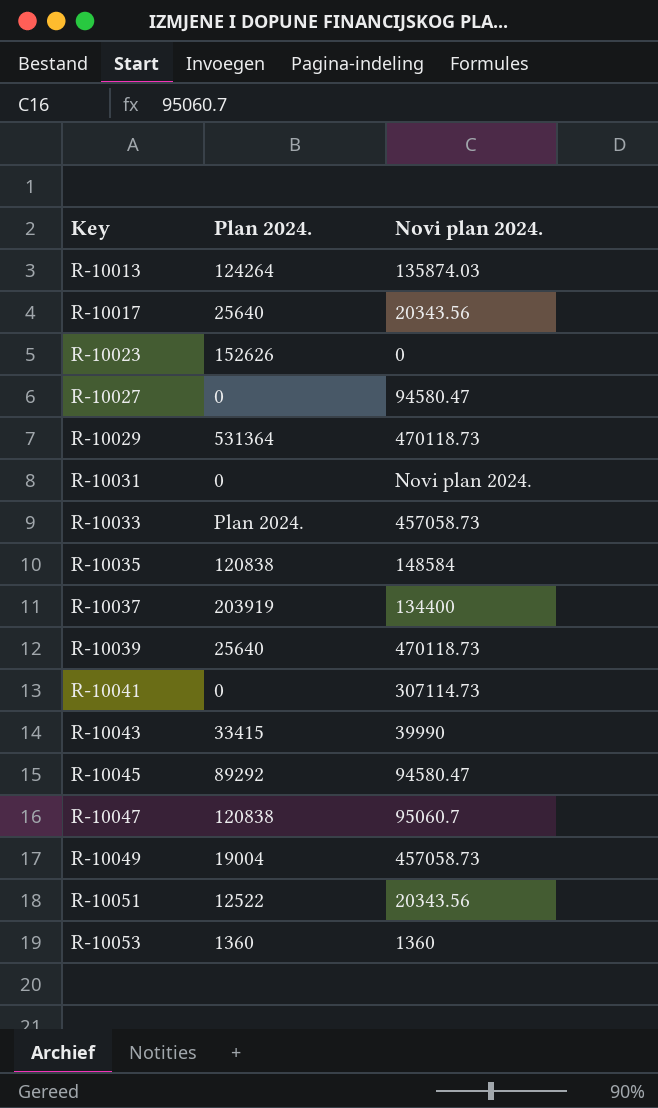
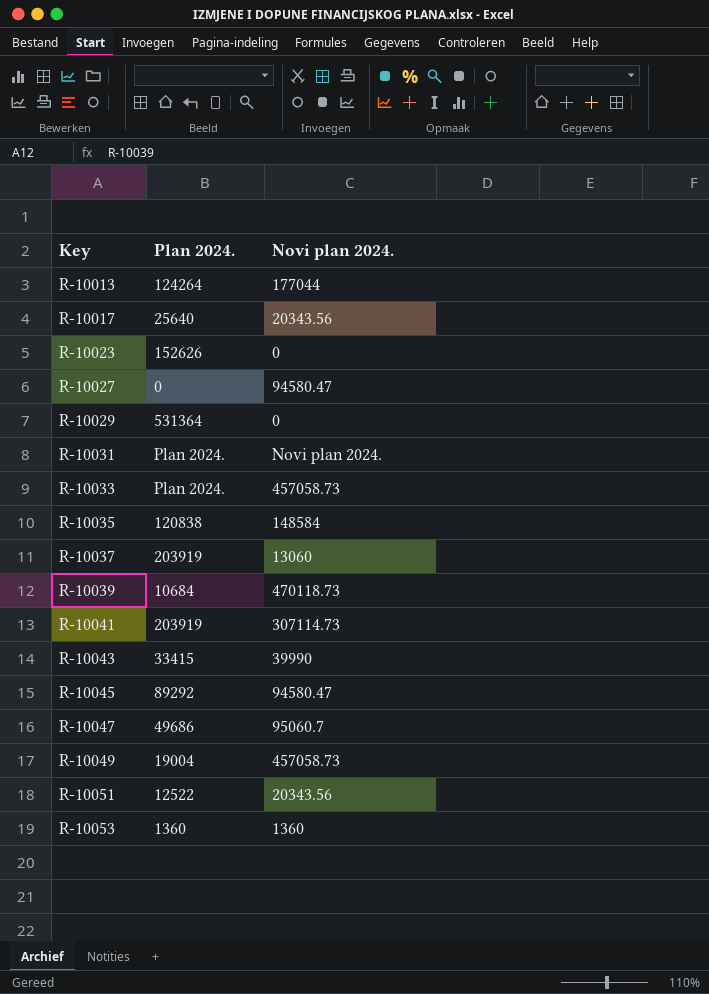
R-10013 | Novi plan 2024.: 135874.03 -> 177044
R-10029 | Novi plan 2024.: 470118.73 -> 0
R-10031 | Plan 2024.: 0 -> Plan 2024.
R-10037 | Novi plan 2024.: 134400 -> 13060
R-10039 | Plan 2024.: 25640 -> 10684
R-10041 | Plan 2024.: 0 -> 203919
R-10047 | Plan 2024.: 120838 -> 49686

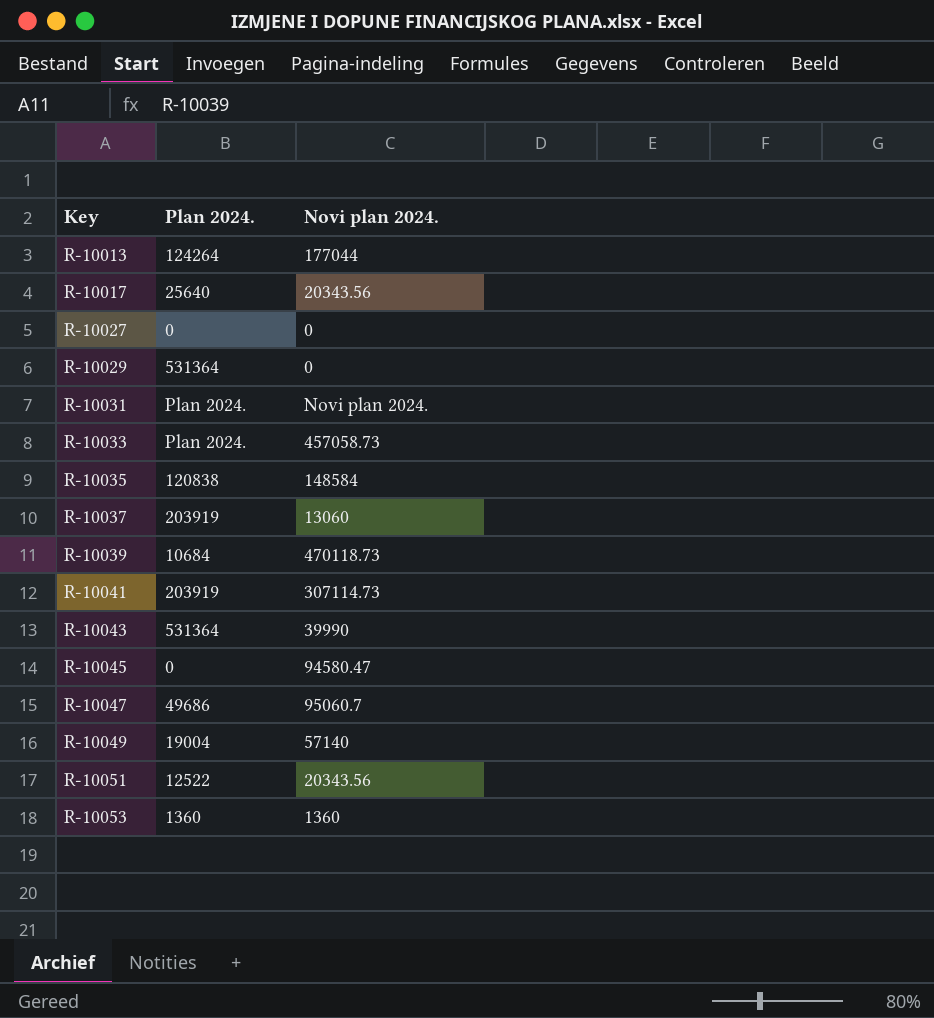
row R-10023: 152626 | 0 -> none
R-10027 | Novi plan 2024.: 94580.47 -> 0
R-10043 | Plan 2024.: 33415 -> 531364
R-10045 | Plan 2024.: 89292 -> 0
R-10049 | Novi plan 2024.: 457058.73 -> 57140

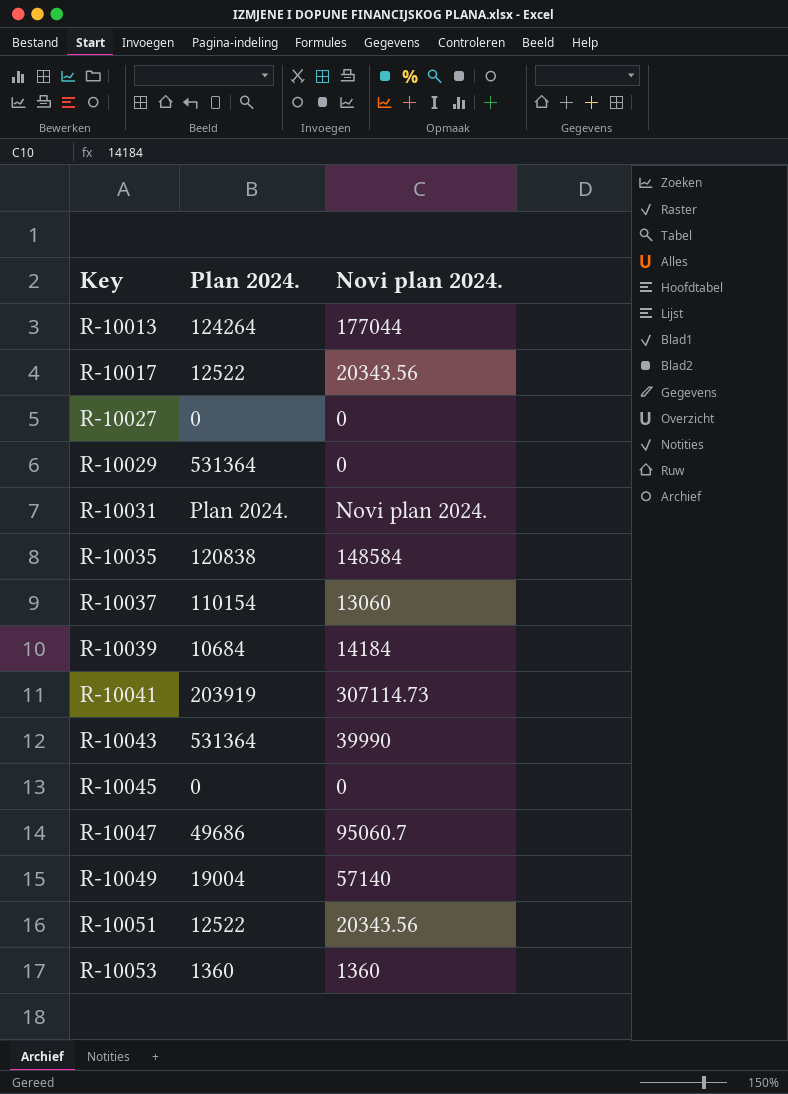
row R-10033: Plan 2024. | 457058.73 -> none
R-10017 | Plan 2024.: 25640 -> 12522
R-10037 | Plan 2024.: 203919 -> 110154
R-10039 | Novi plan 2024.: 470118.73 -> 14184
R-10045 | Novi plan 2024.: 94580.47 -> 0

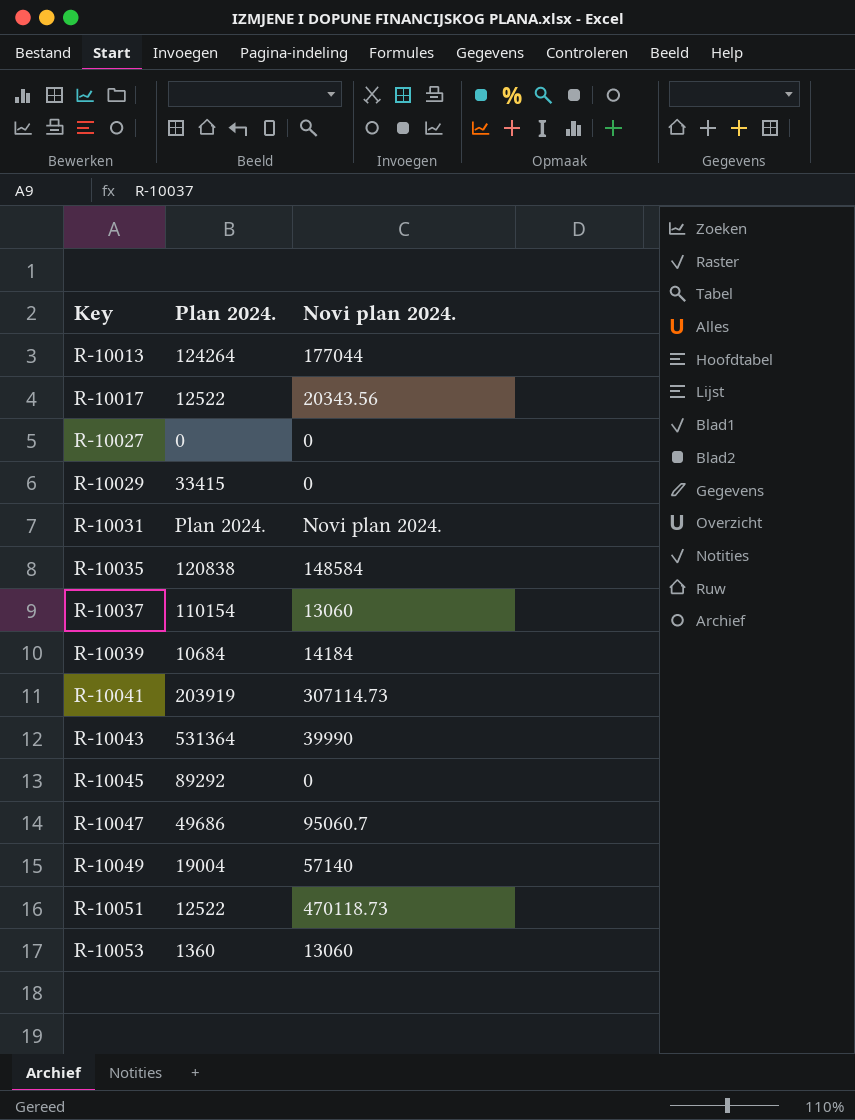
R-10029 | Plan 2024.: 531364 -> 33415
R-10045 | Plan 2024.: 0 -> 89292
R-10051 | Novi plan 2024.: 20343.56 -> 470118.73
R-10053 | Novi plan 2024.: 1360 -> 13060

